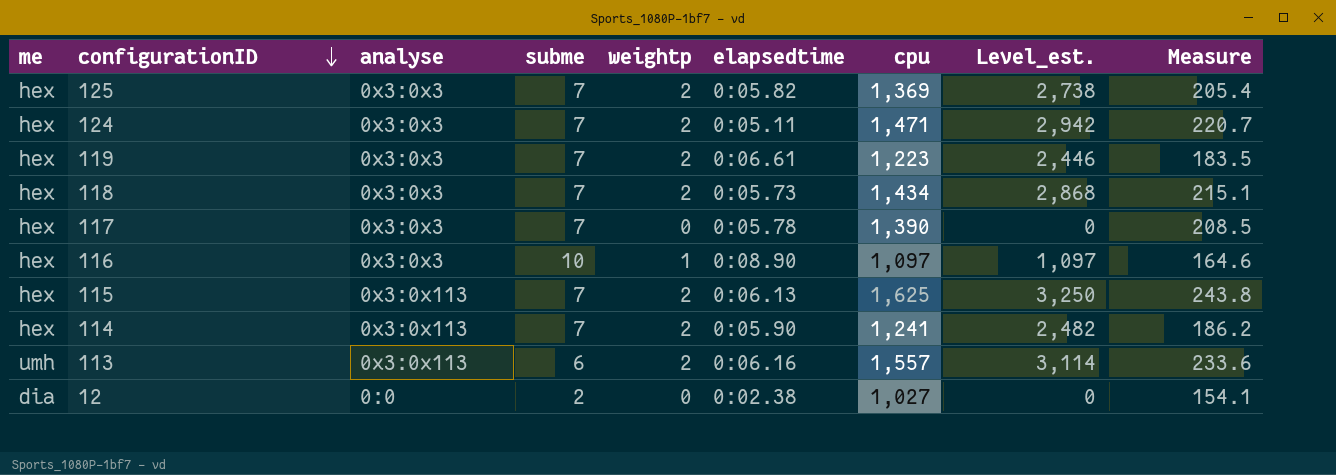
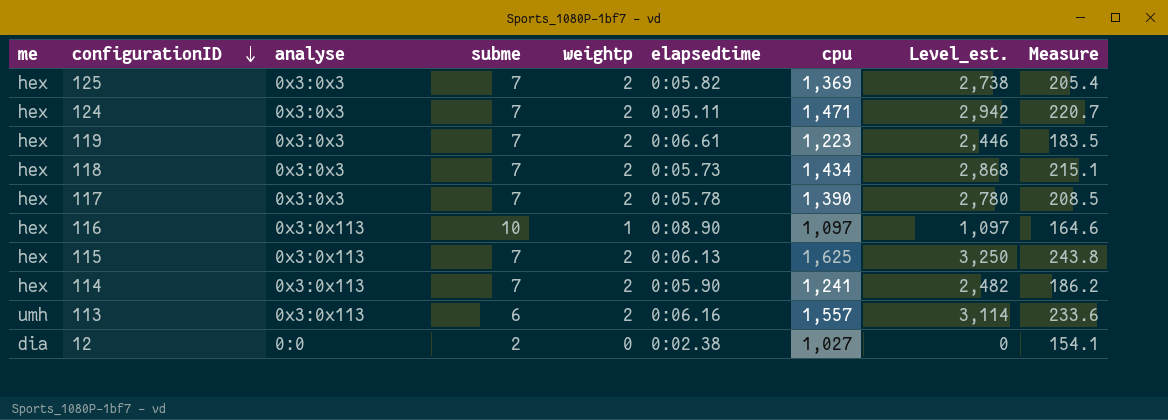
117 | weightp: 0 -> 2
117 | Level_est.: 0 -> 2,780
116 | analyse: 0x3:0x3 -> 0x3:0x113

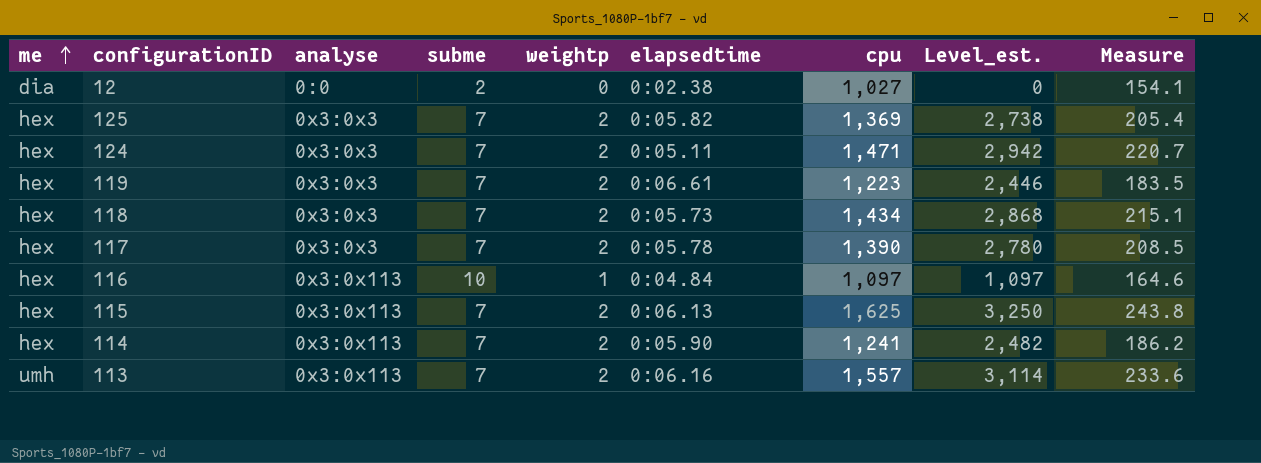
row order: configurationID descending -> me ascending
116 | elapsedtime: 0:08.90 -> 0:04.84
113 | subme: 6 -> 7

